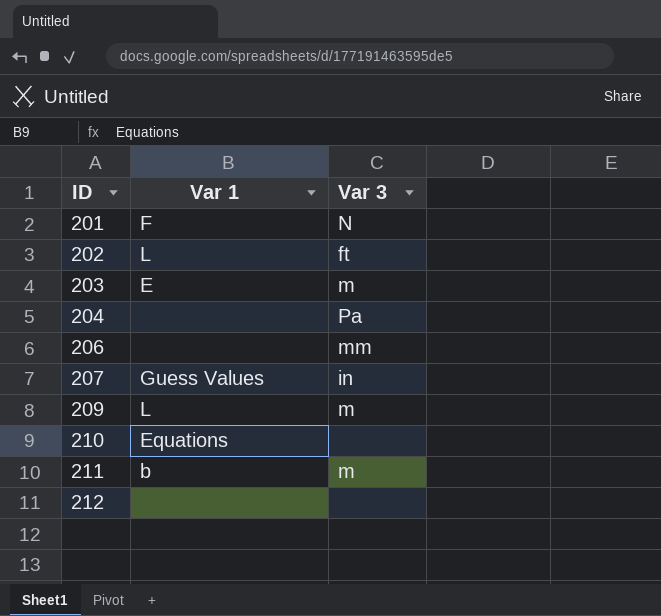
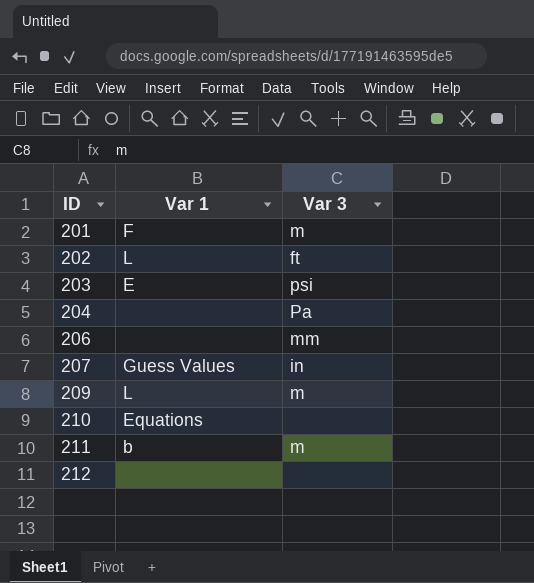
201 | Var 3: N -> m
203 | Var 3: m -> psi

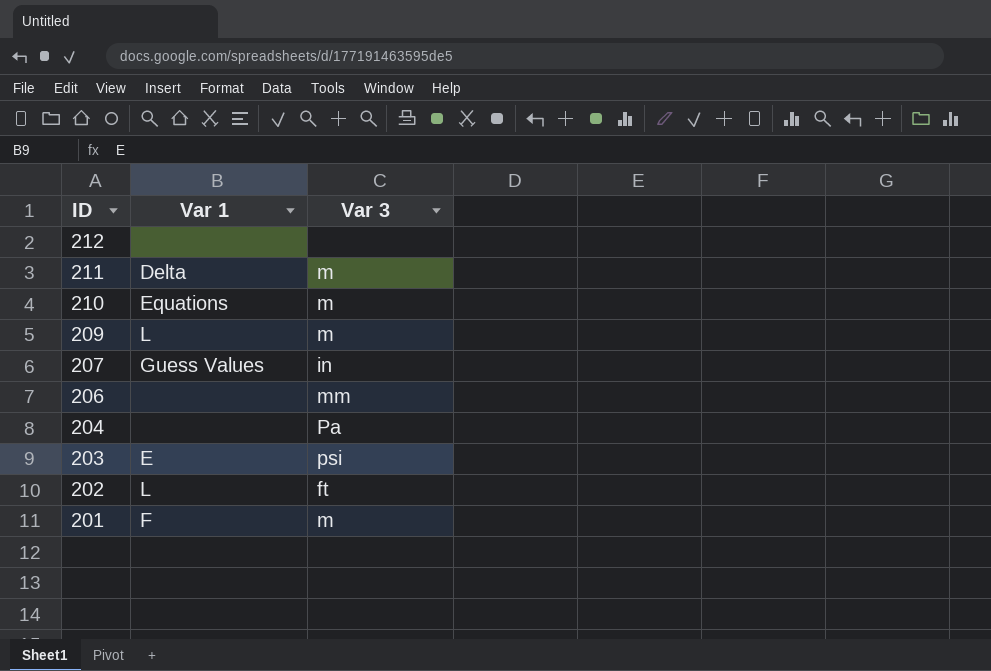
row order: ID ascending -> ID descending
211 | Var 1: b -> Delta
210 | Var 3: none -> m

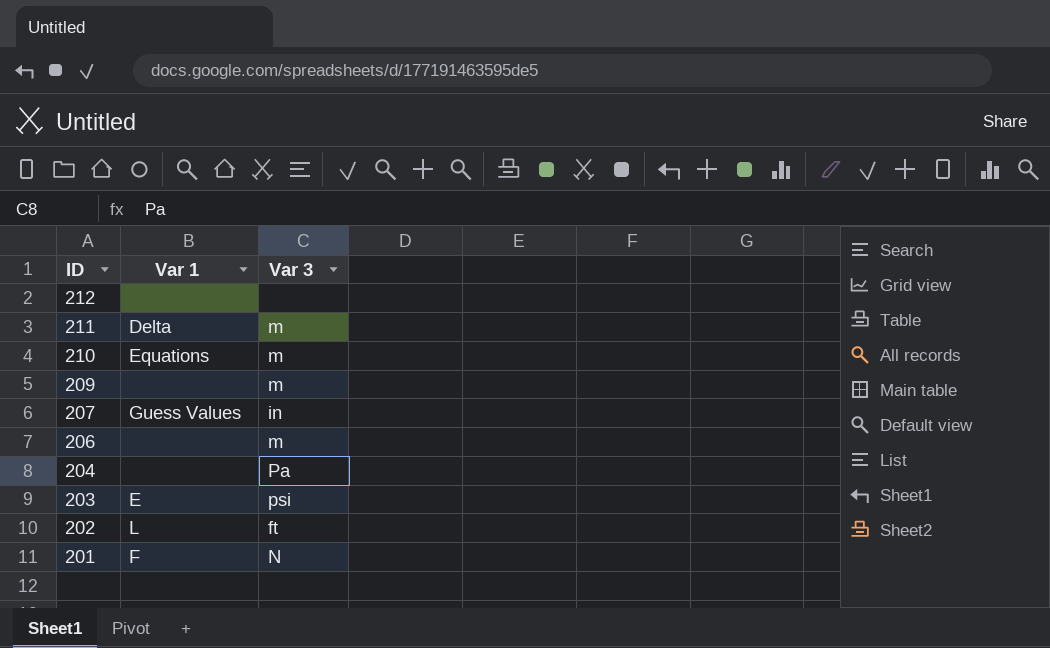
209 | Var 1: L -> none
206 | Var 3: mm -> m
201 | Var 3: m -> N

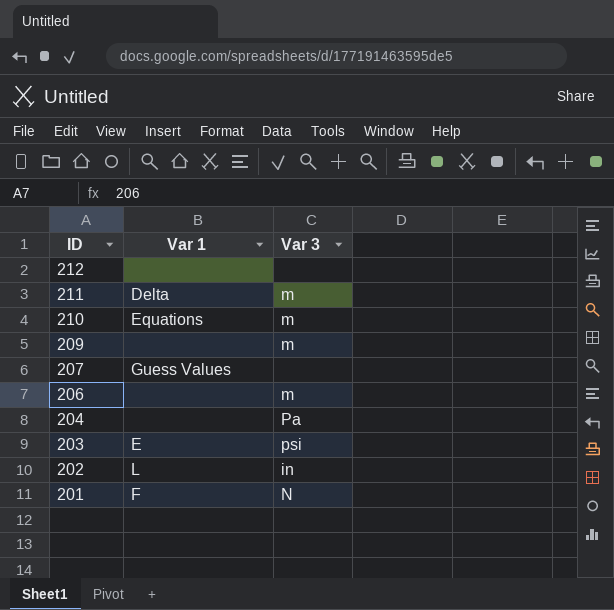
207 | Var 3: in -> none
202 | Var 3: ft -> in

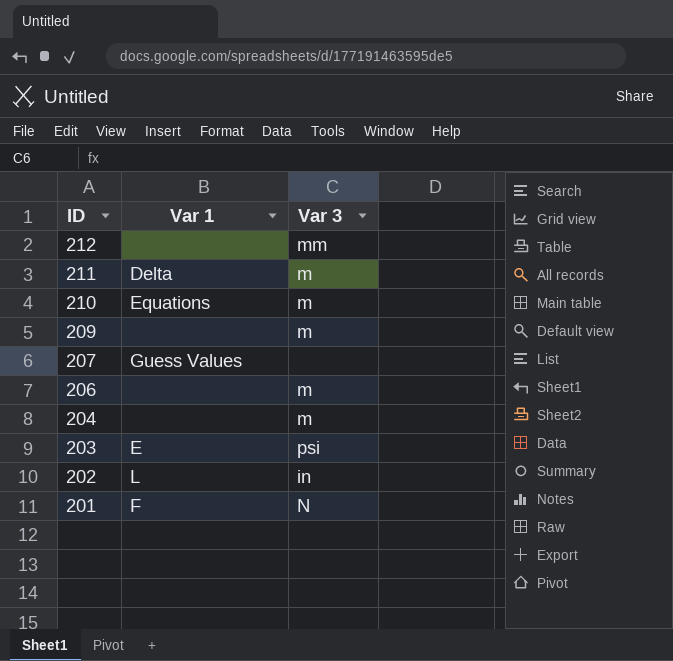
212 | Var 3: none -> mm
204 | Var 3: Pa -> m

